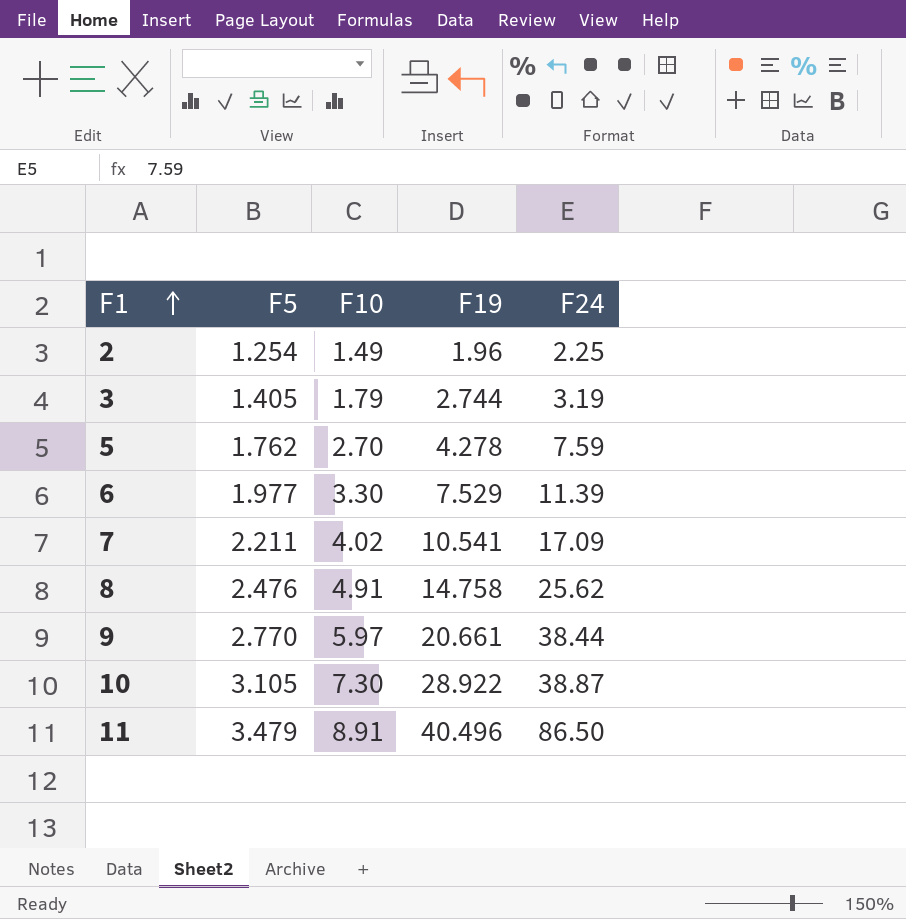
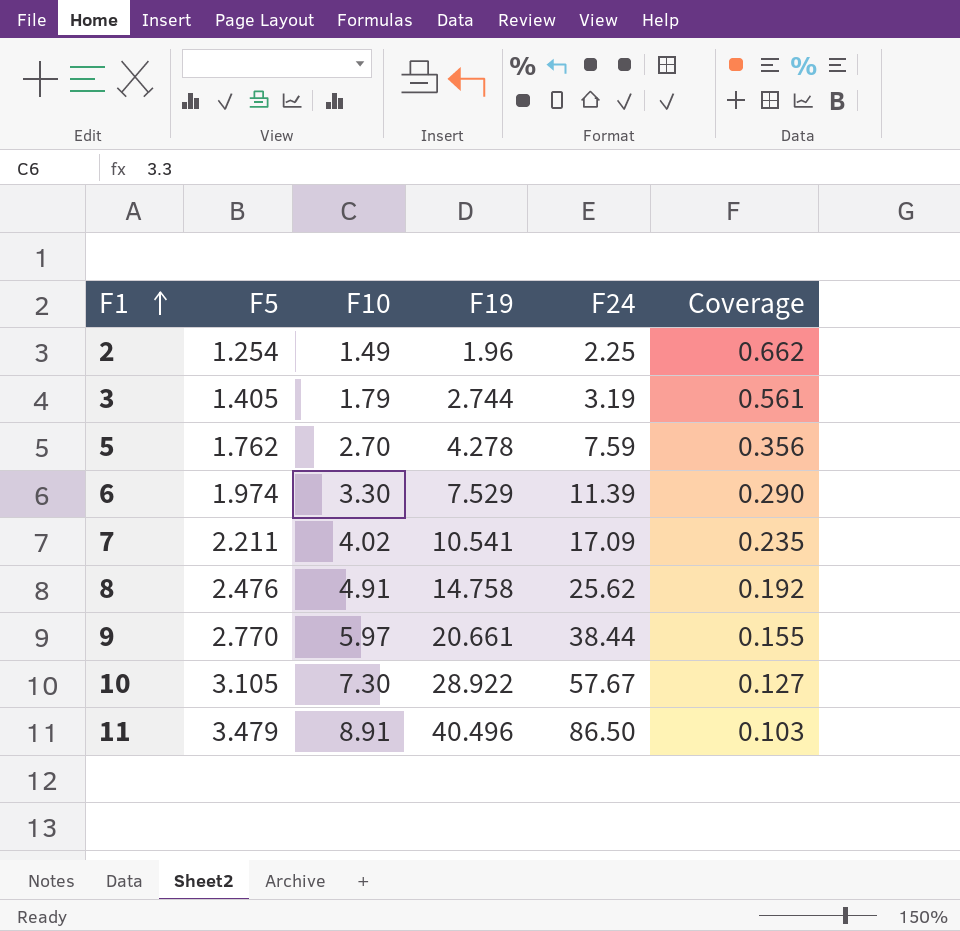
column Coverage | formula: none -> [F10] / [F24]
6 | F5: 1.977 -> 1.974
10 | F24: 38.87 -> 57.67

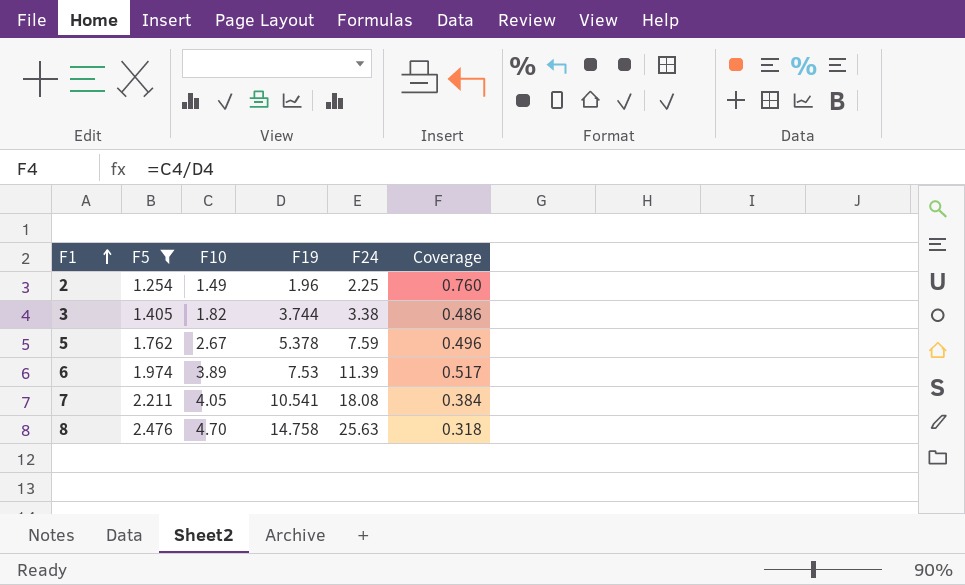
filter: none -> F5 <= 2.476
column Coverage | formula: [F10] / [F24] -> [F10] / [F19]
3 | F10: 1.79 -> 1.82
3 | F19: 2.744 -> 3.744
3 | F24: 3.19 -> 3.38
5 | F10: 2.70 -> 2.67
5 | F19: 4.278 -> 5.378
6 | F10: 3.30 -> 3.89
6 | F19: 7.529 -> 7.53
7 | F10: 4.02 -> 4.05
7 | F24: 17.09 -> 18.08
8 | F10: 4.91 -> 4.70
8 | F24: 25.62 -> 25.63

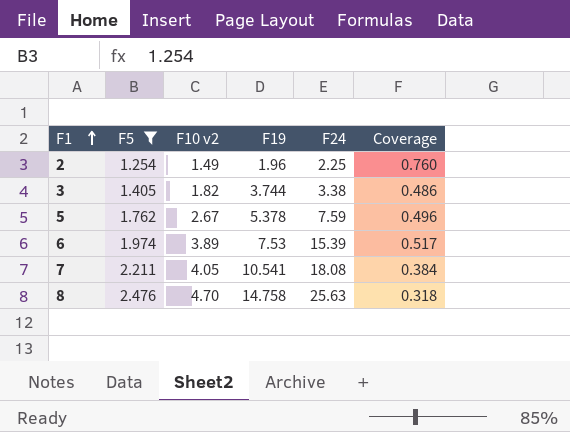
column name: F10 -> F10 v2
6 | F24: 11.39 -> 15.39

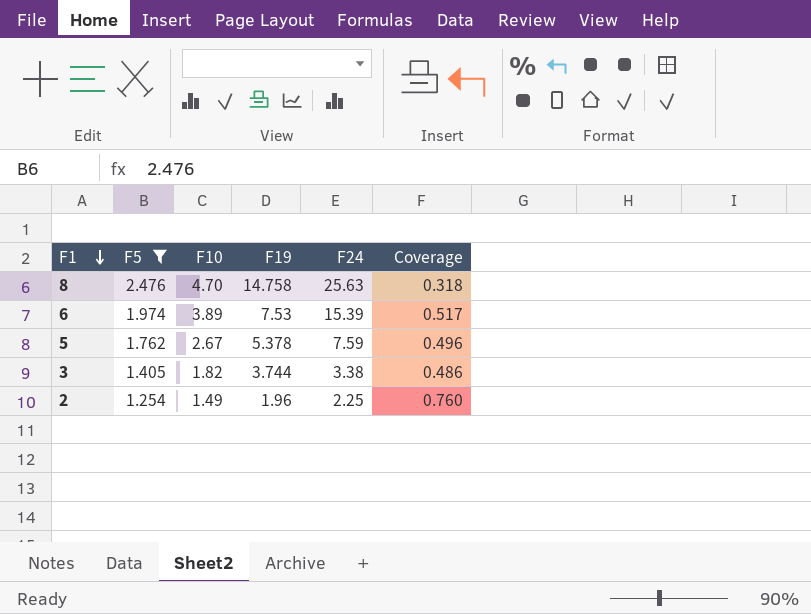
row order: F1 ascending -> F1 descending
column name: F10 v2 -> F10
row 7: 2.211 | 4.05 | 10.541 | 18.08 | 0.384 -> none

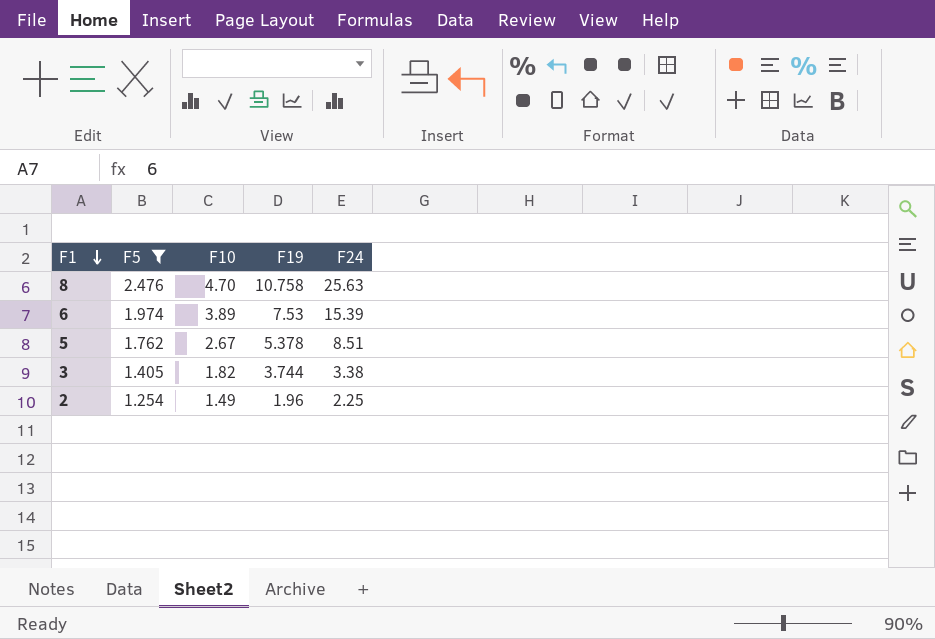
column Coverage | formula: [F10] / [F19] -> none
8 | F19: 14.758 -> 10.758
5 | F24: 7.59 -> 8.51

